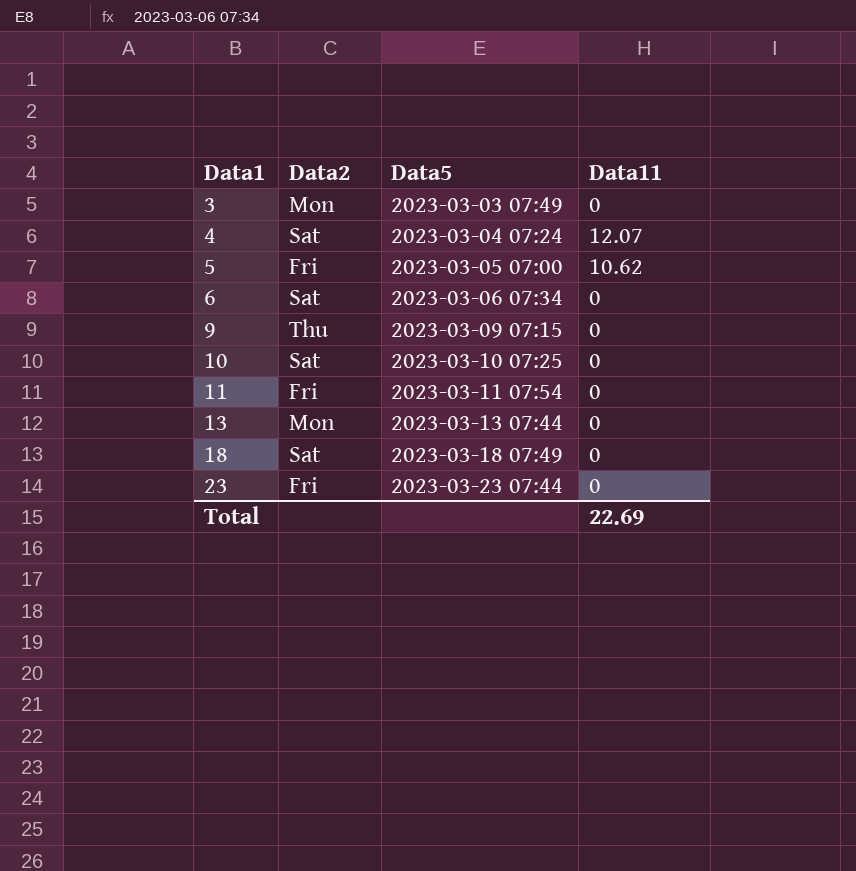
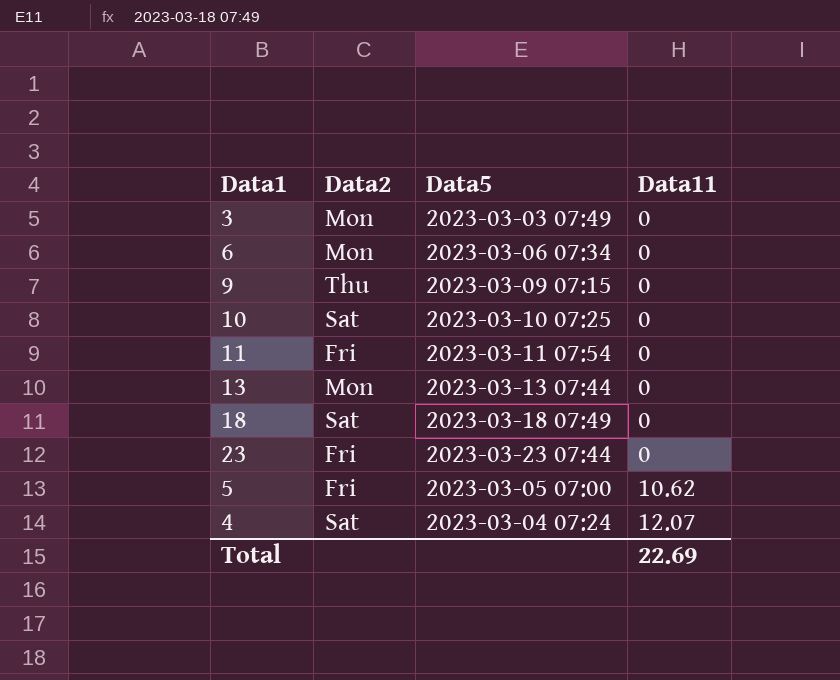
row order: Data1 ascending -> Data11 ascending
6 | Data2: Sat -> Mon

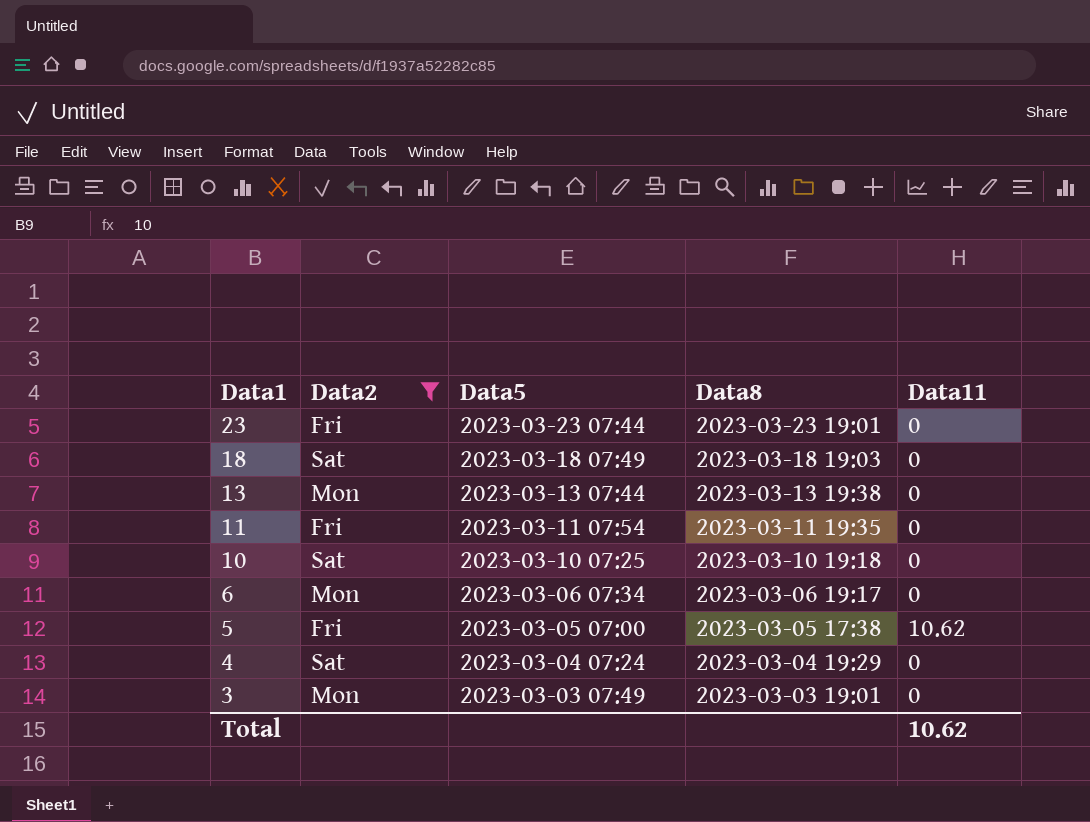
filter: none -> Data2 != Thu
row order: Data11 ascending -> Data1 descending
column Data8 | position: none -> 4
4 | Data11: 12.07 -> 0
Total | Data11: 22.69 -> 10.62

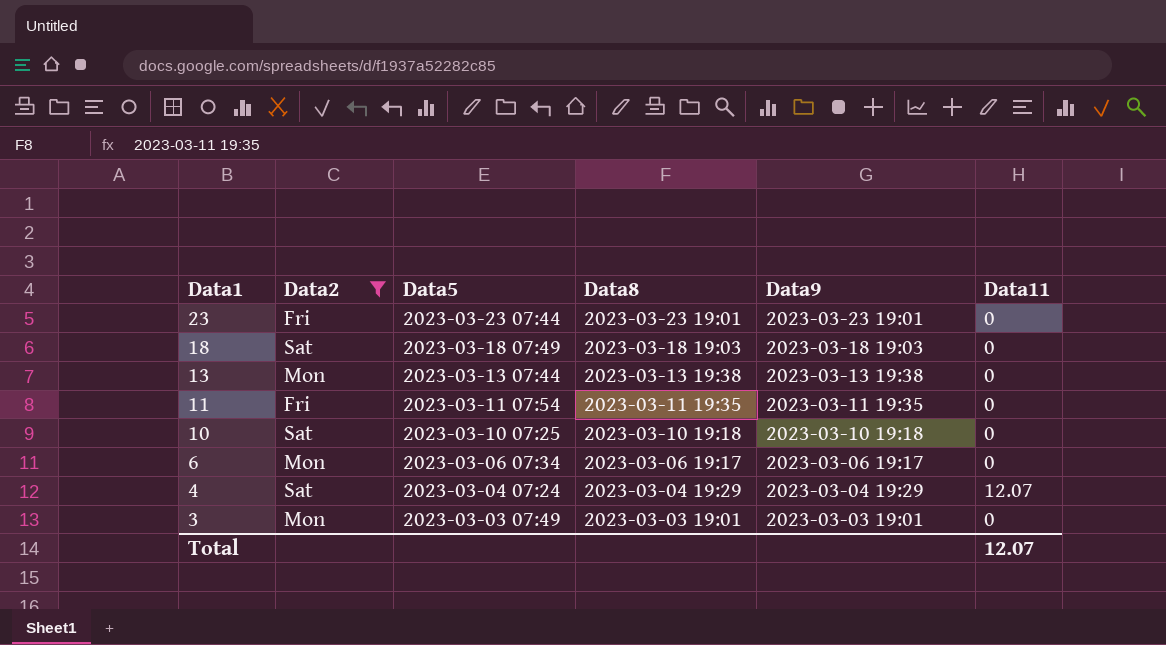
column Data9 | position: none -> 5
row 5: Fri | 2023-03-05 07:00 | 2023-03-05 17:38 | 10.62 -> none
4 | Data11: 0 -> 12.07
Total | Data11: 10.62 -> 12.07

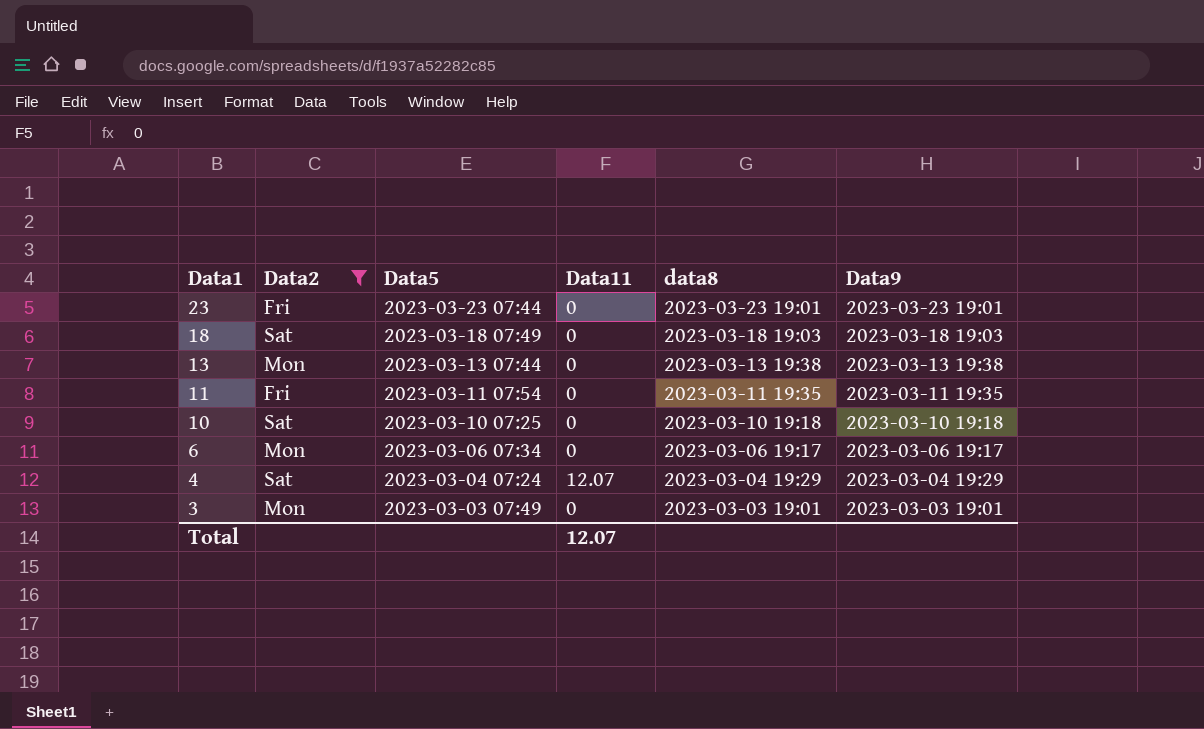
column Data11 | position: 6 -> 4
column name: Data8 -> data8

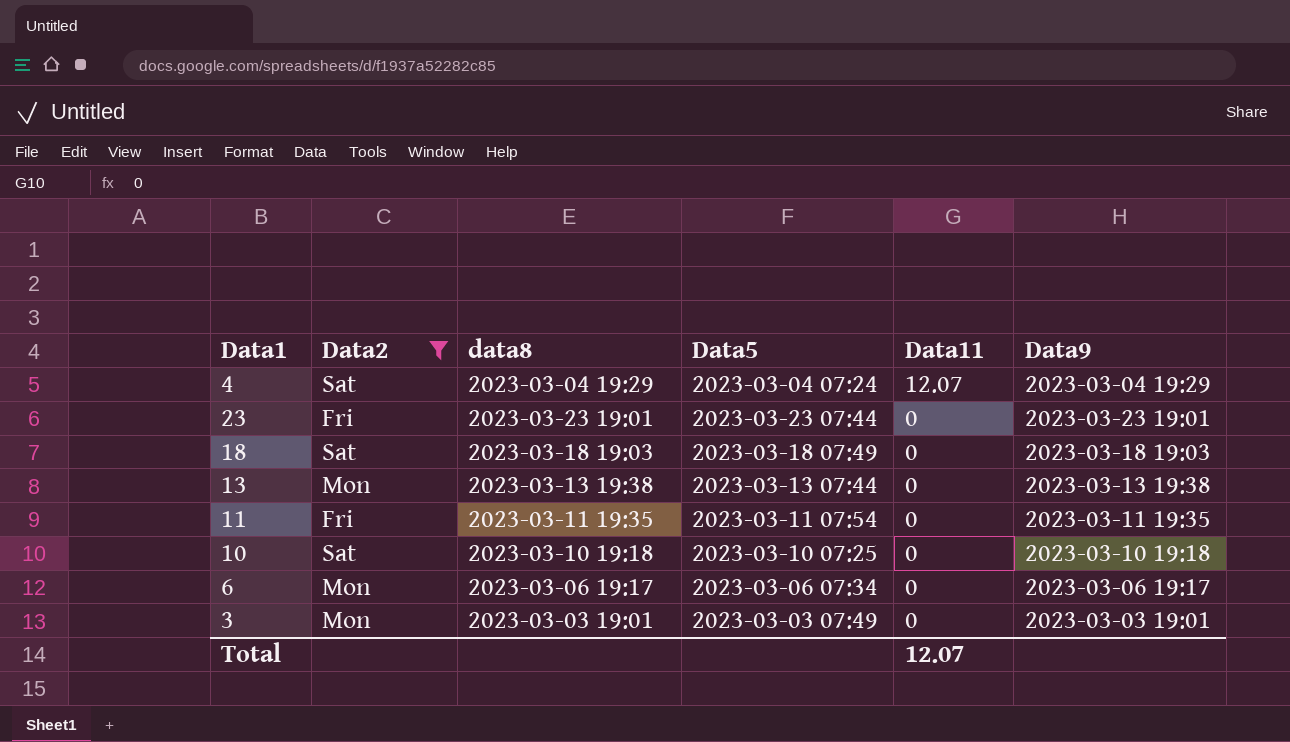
row order: Data1 descending -> Data11 descending
column data8 | position: 5 -> 3

